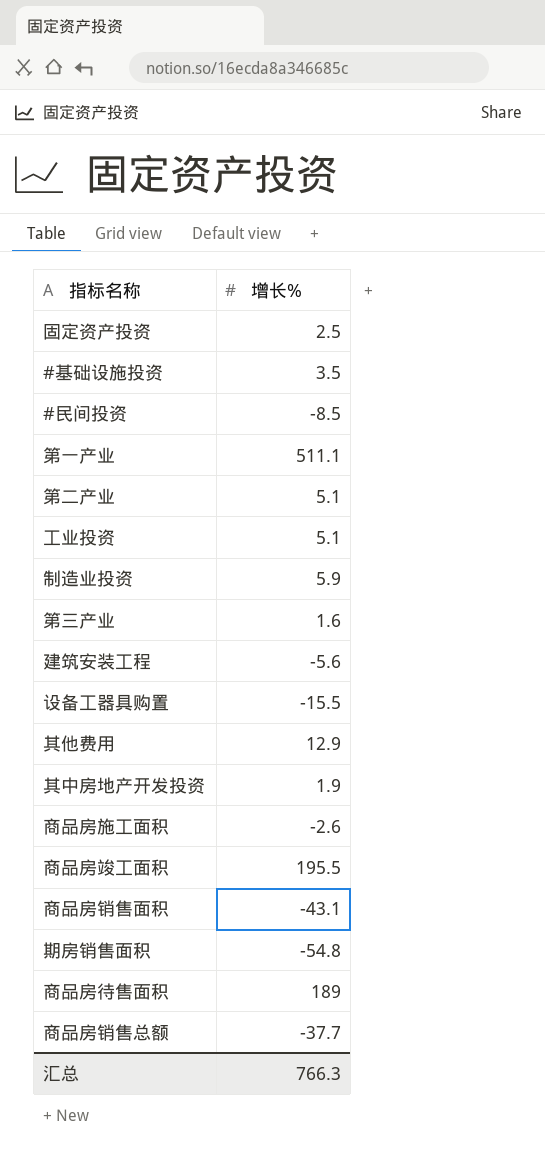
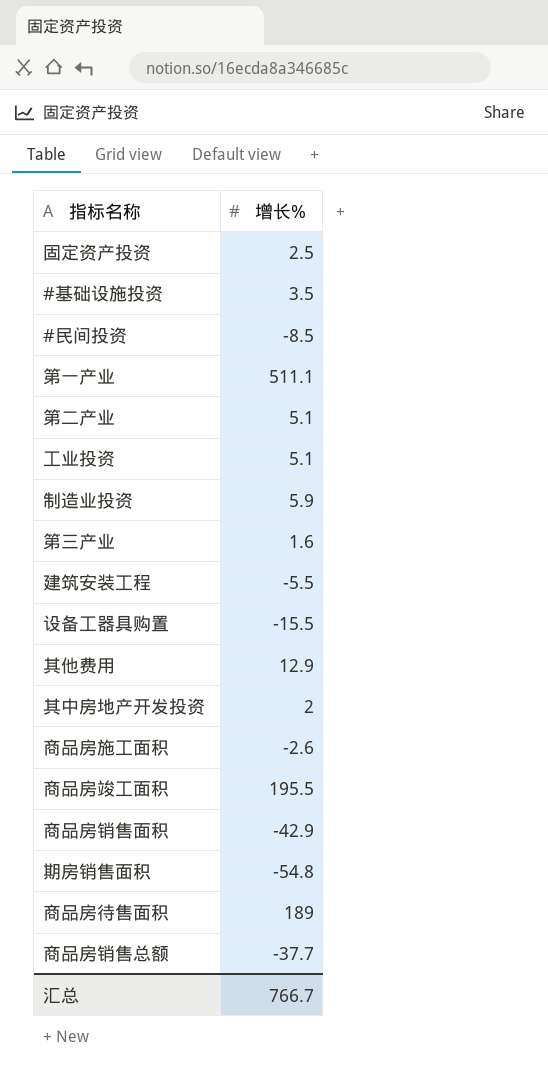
建筑安装工程 | 增长%: -5.6 -> -5.5
其中房地产开发投资 | 增长%: 1.9 -> 2
商品房销售面积 | 增长%: -43.1 -> -42.9
汇总 | 增长%: 766.3 -> 766.7

